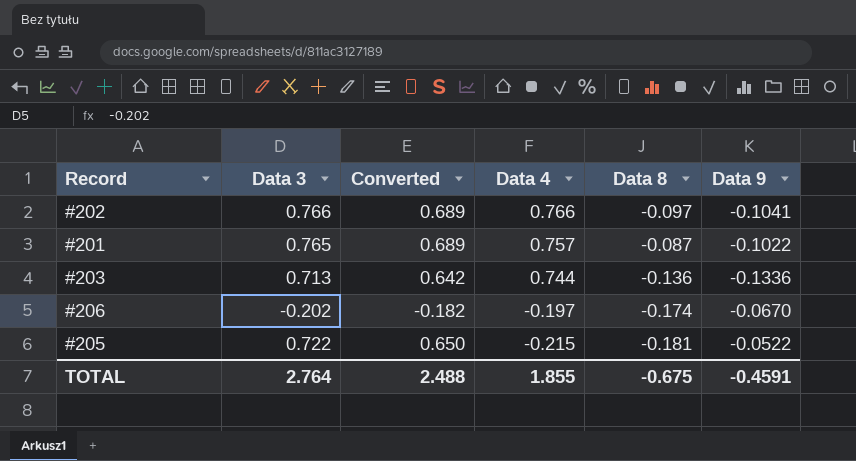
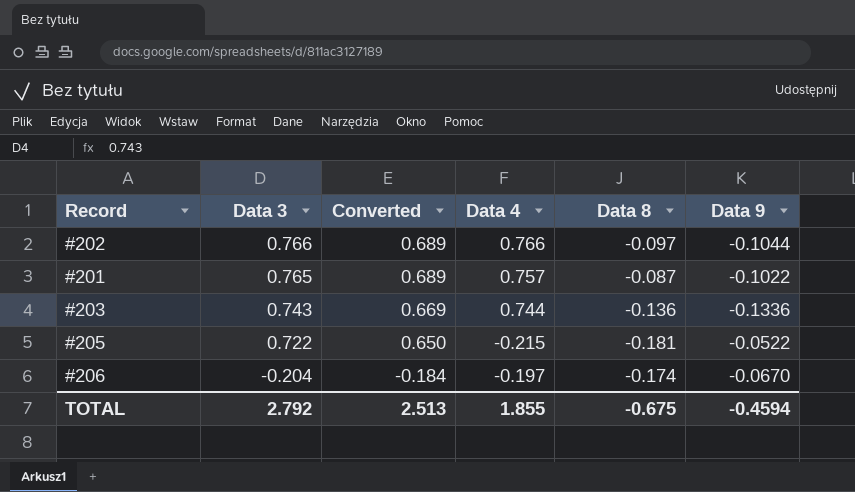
row order: Data 4 descending -> Data 3 descending
#202 | Data 9: -0.1041 -> -0.1044
#203 | Data 3: 0.713 -> 0.743
#203 | Converted: 0.642 -> 0.669
#206 | Data 3: -0.202 -> -0.204
#206 | Converted: -0.182 -> -0.184
TOTAL | Data 3: 2.764 -> 2.792
TOTAL | Converted: 2.488 -> 2.513
TOTAL | Data 9: -0.4591 -> -0.4594

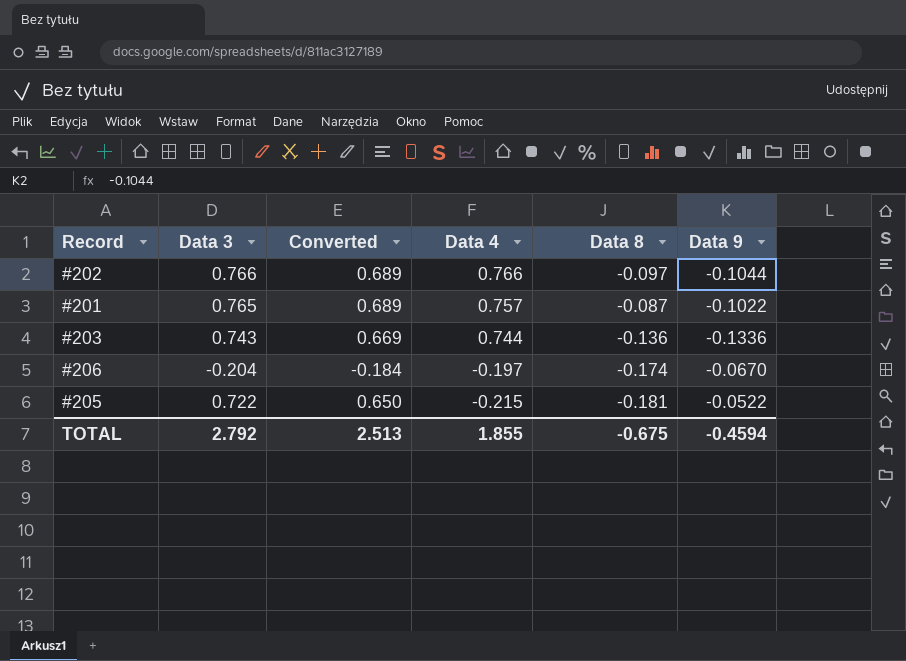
row order: Data 3 descending -> Data 4 descending

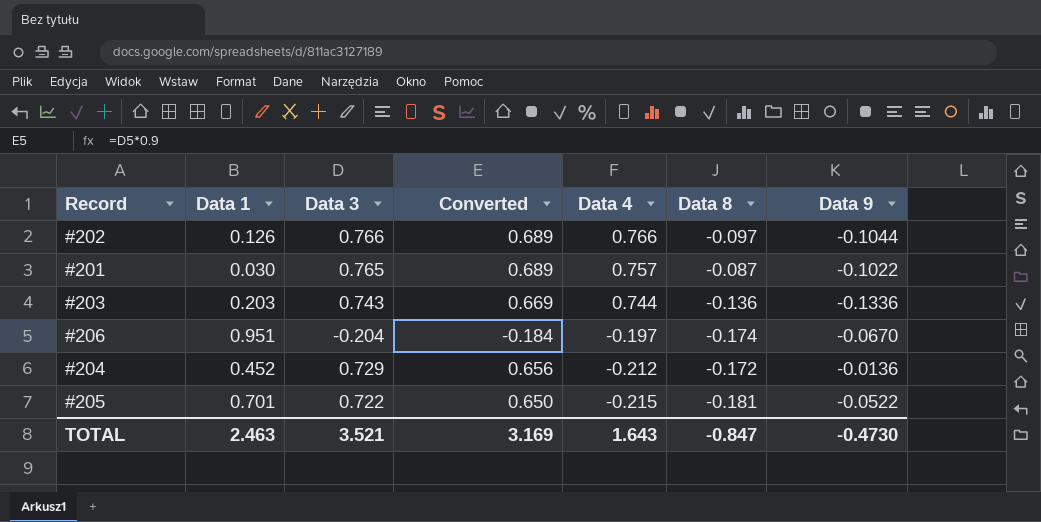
column Data 1 | position: none -> 2
row #204: none -> 0.452 | 0.729 | 0.656 | -0.212 | -0.172 | -0.0136
TOTAL | Data 3: 2.792 -> 3.521
TOTAL | Converted: 2.513 -> 3.169
TOTAL | Data 4: 1.855 -> 1.643
TOTAL | Data 8: -0.675 -> -0.847
TOTAL | Data 9: -0.4594 -> -0.4730

